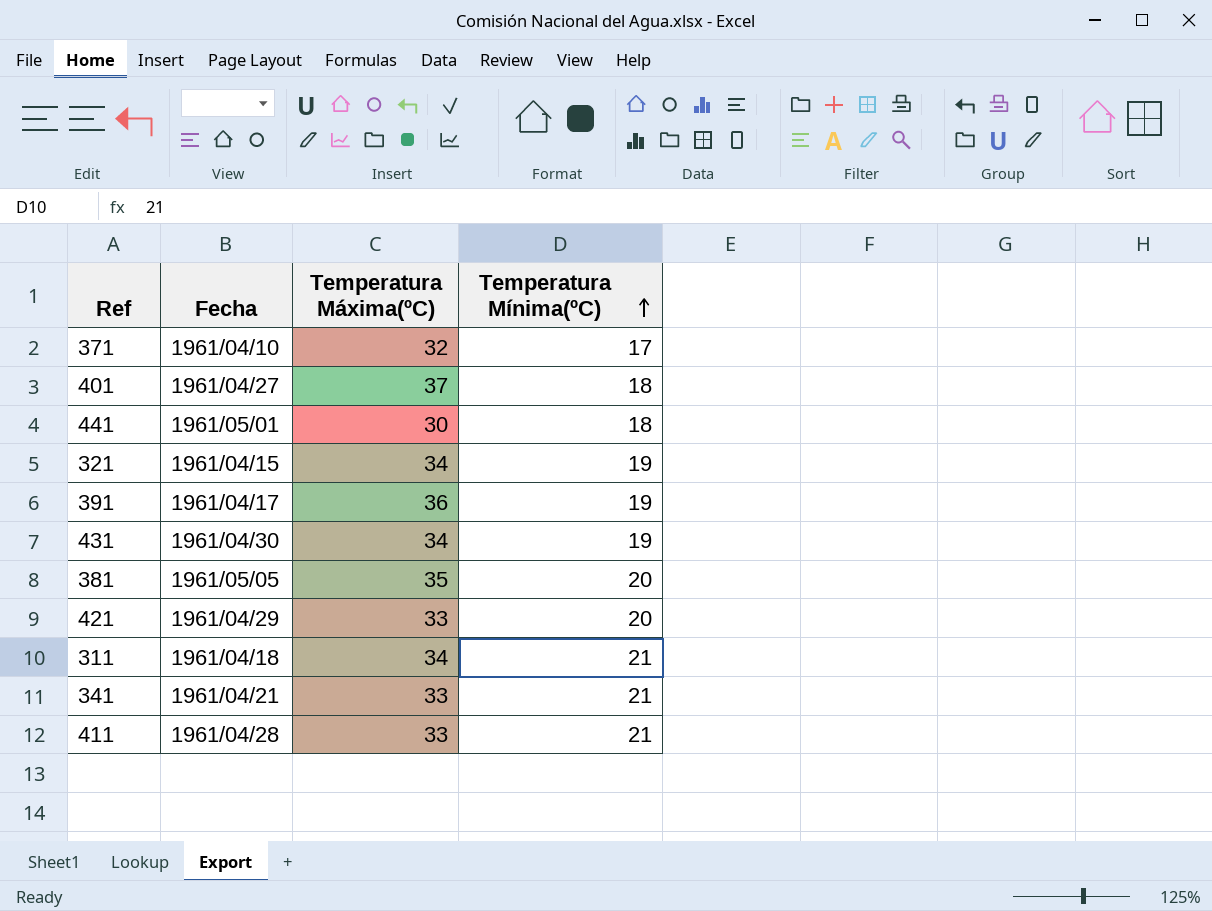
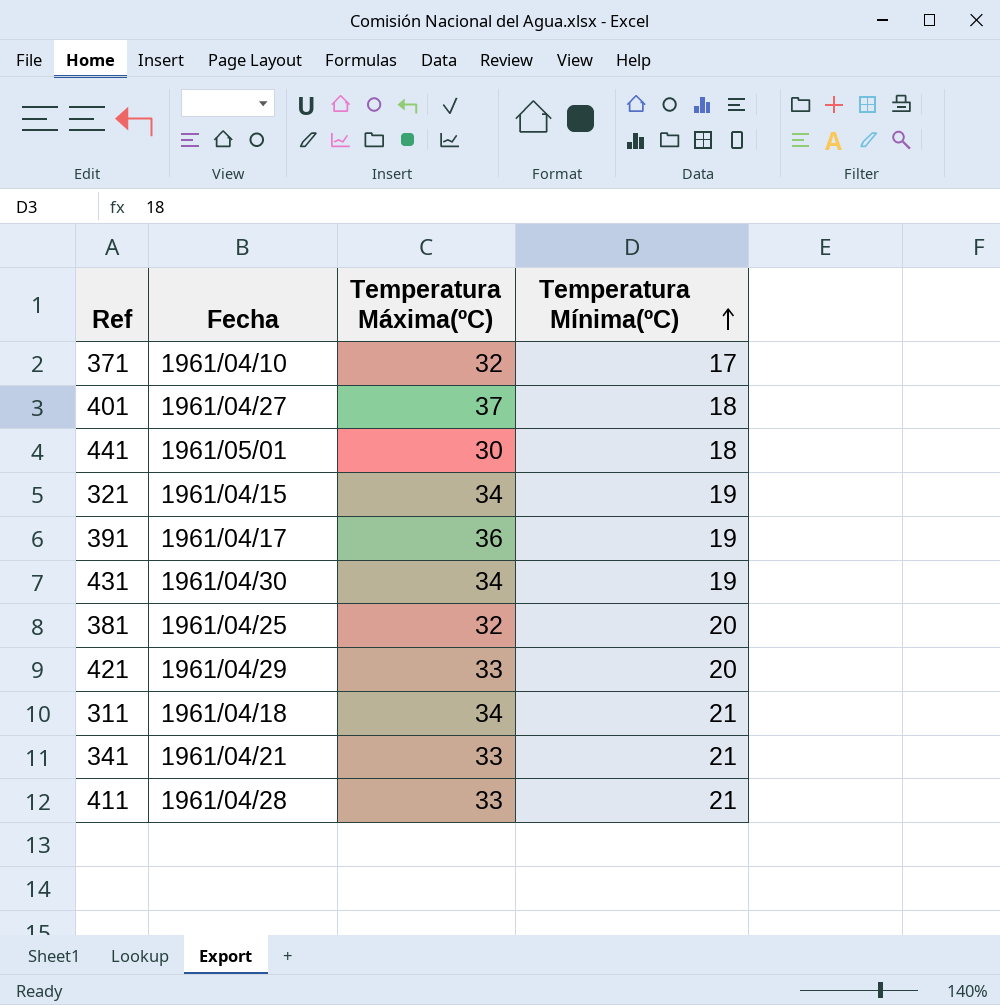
381 | Fecha: 1961/05/05 -> 1961/04/25
381 | Temperatura Máxima(ºC): 35 -> 32

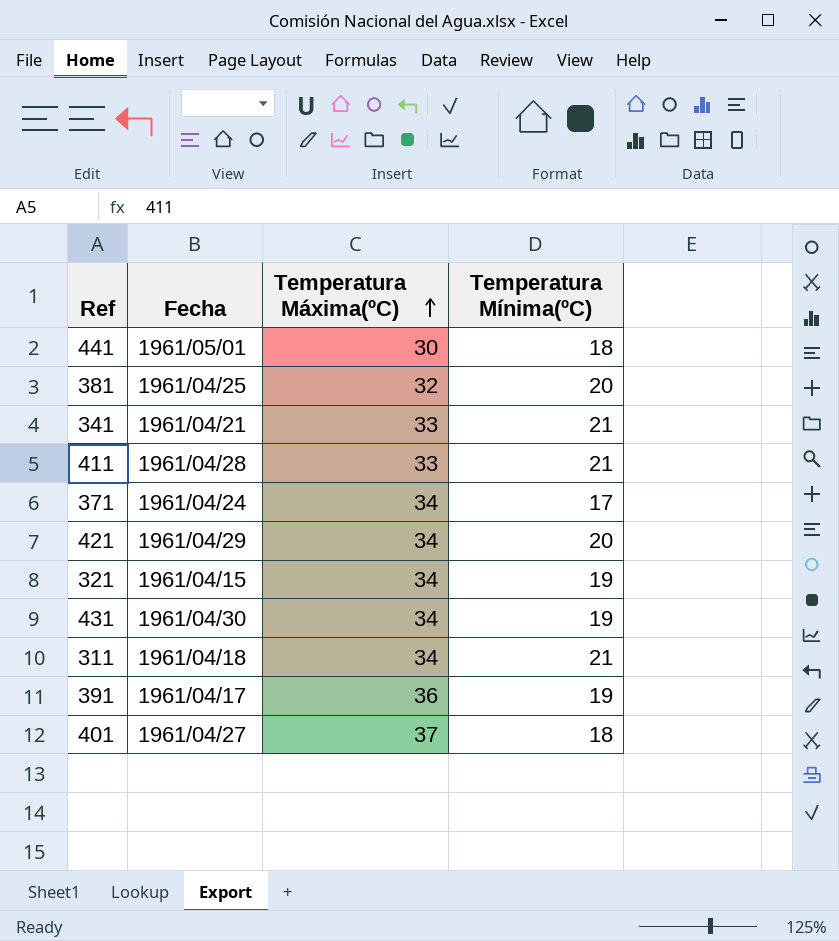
row order: Temperatura Mínima(ºC) ascending -> Temperatura Máxima(ºC) ascending
371 | Fecha: 1961/04/10 -> 1961/04/24
371 | Temperatura Máxima(ºC): 32 -> 34
421 | Temperatura Máxima(ºC): 33 -> 34

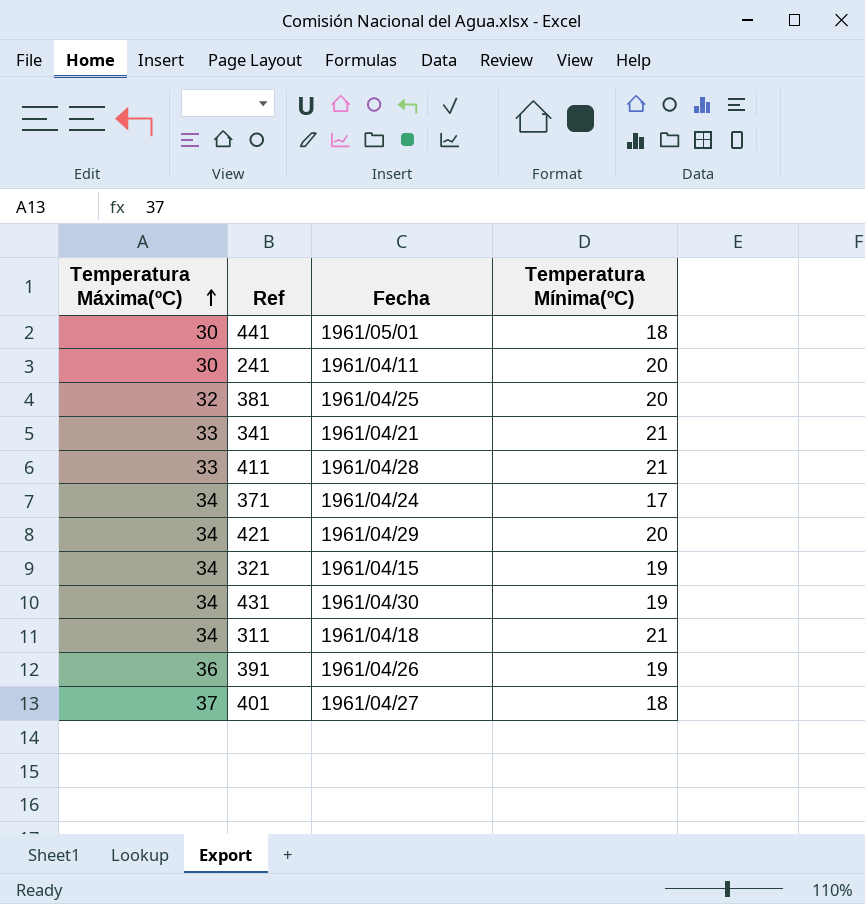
column Temperatura Máxima(ºC) | position: 3 -> 1
row 241: none -> 30 | 1961/04/11 | 20
391 | Fecha: 1961/04/17 -> 1961/04/26

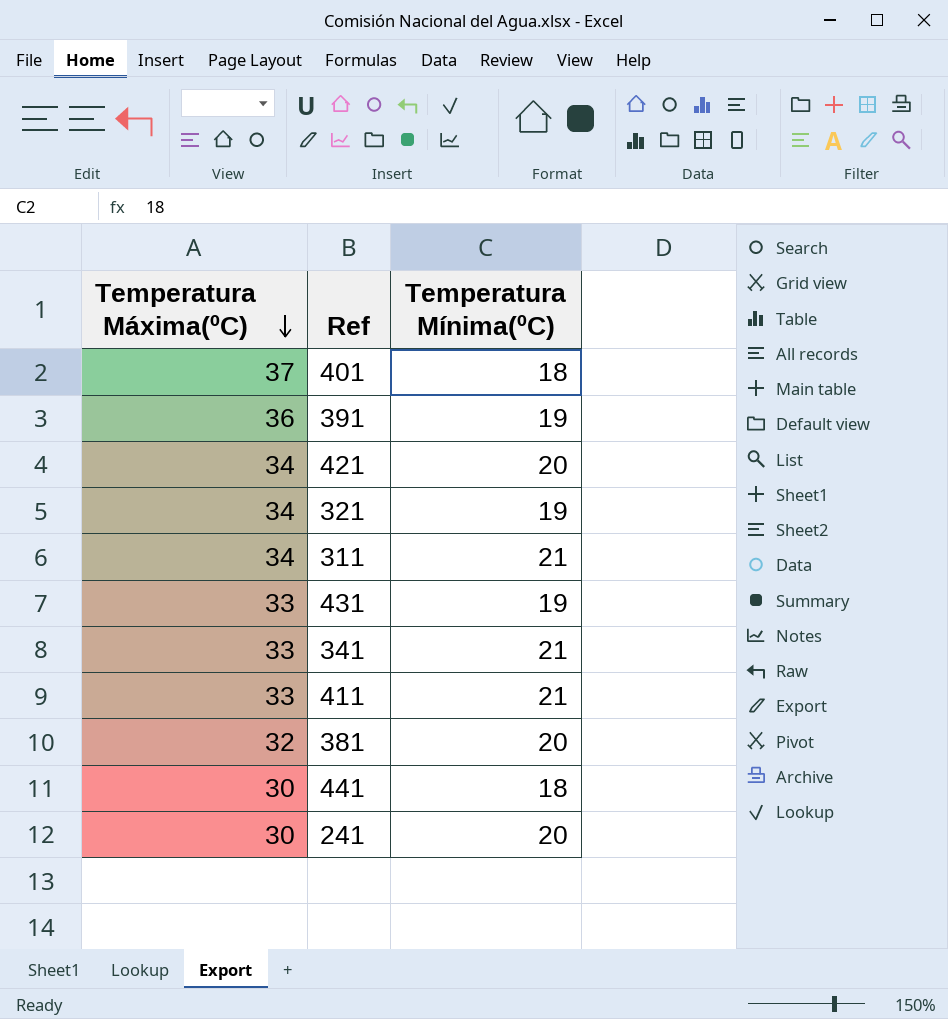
row order: Temperatura Máxima(ºC) ascending -> Temperatura Máxima(ºC) descending
column Fecha | position: 3 -> none
row 371: 34 | 1961/04/24 | 17 -> none
431 | Temperatura Máxima(ºC): 34 -> 33

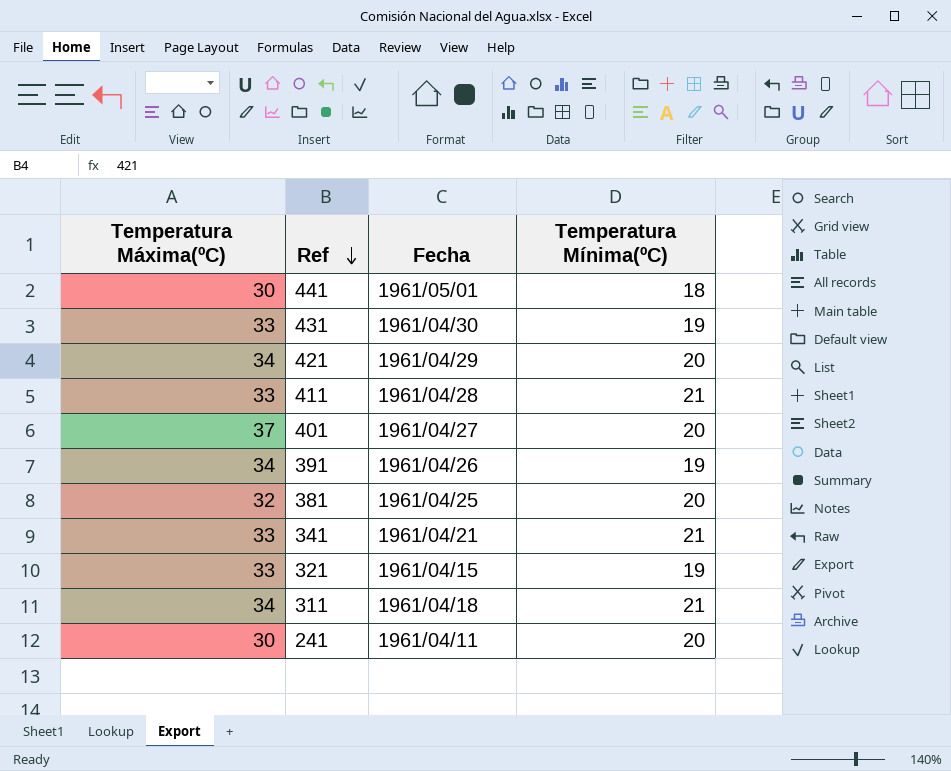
row order: Temperatura Máxima(ºC) descending -> Ref descending
column Fecha | position: none -> 3
401 | Temperatura Mínima(ºC): 18 -> 20
391 | Temperatura Máxima(ºC): 36 -> 34
321 | Temperatura Máxima(ºC): 34 -> 33

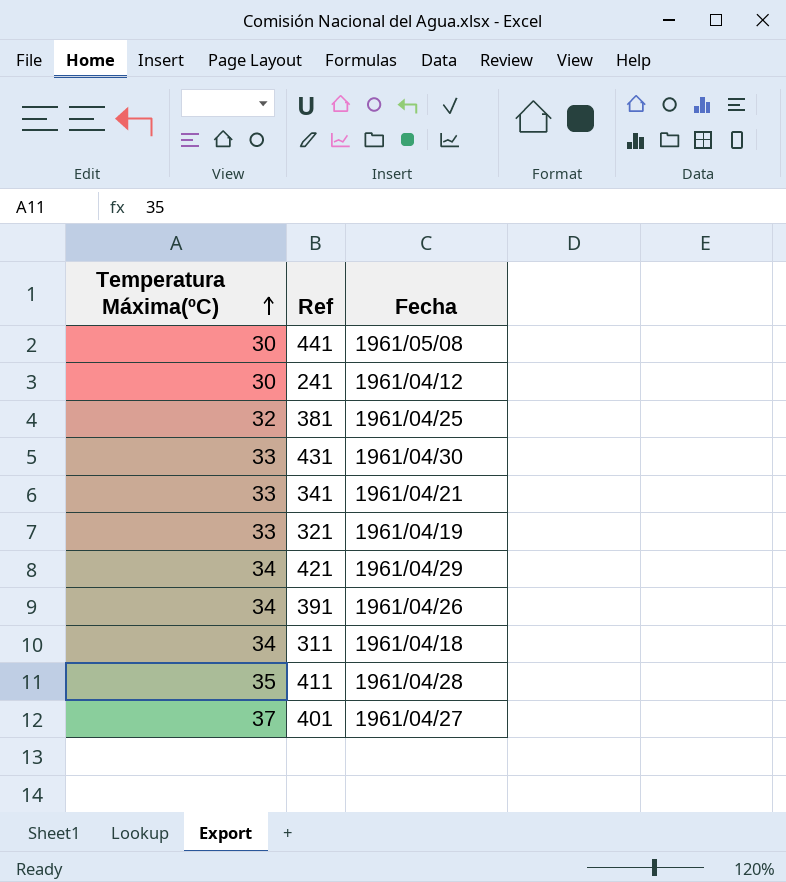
row order: Ref descending -> Temperatura Máxima(ºC) ascending
column Temperatura Mínima(ºC) | position: 4 -> none
441 | Fecha: 1961/05/01 -> 1961/05/08
241 | Fecha: 1961/04/11 -> 1961/04/12
321 | Fecha: 1961/04/15 -> 1961/04/19
411 | Temperatura Máxima(ºC): 33 -> 35

